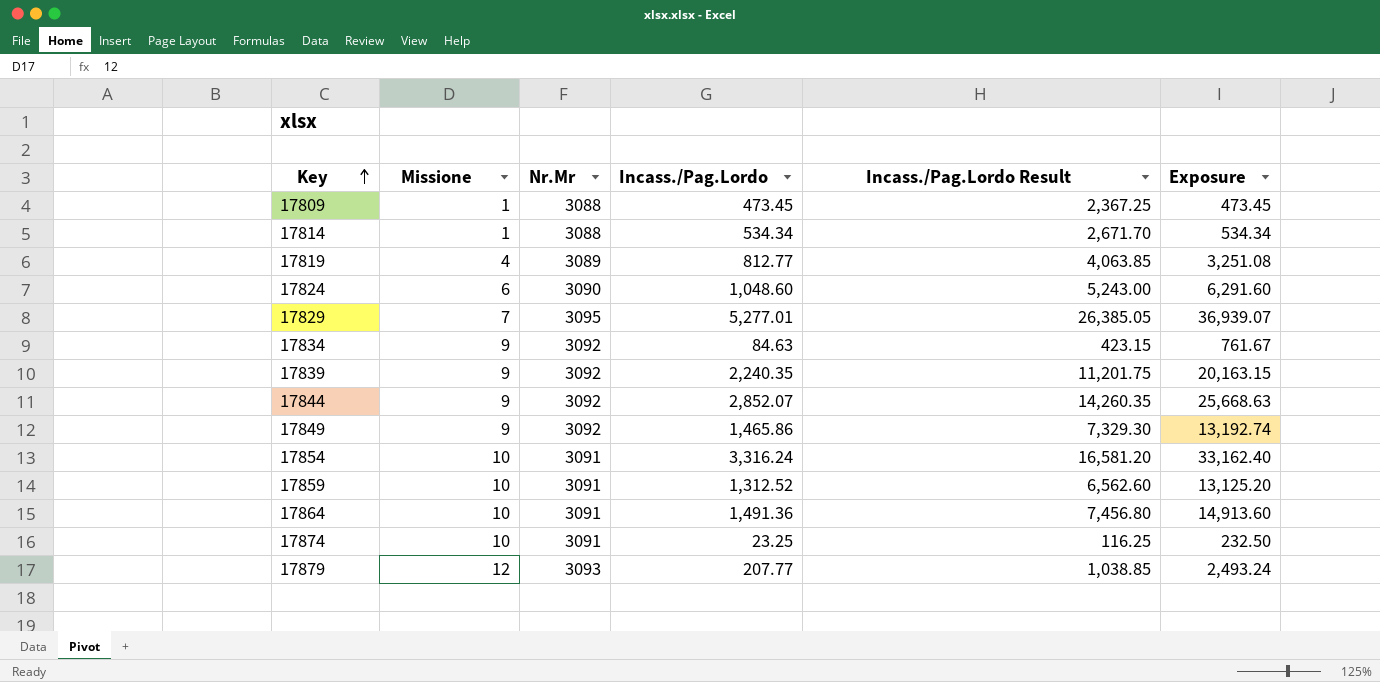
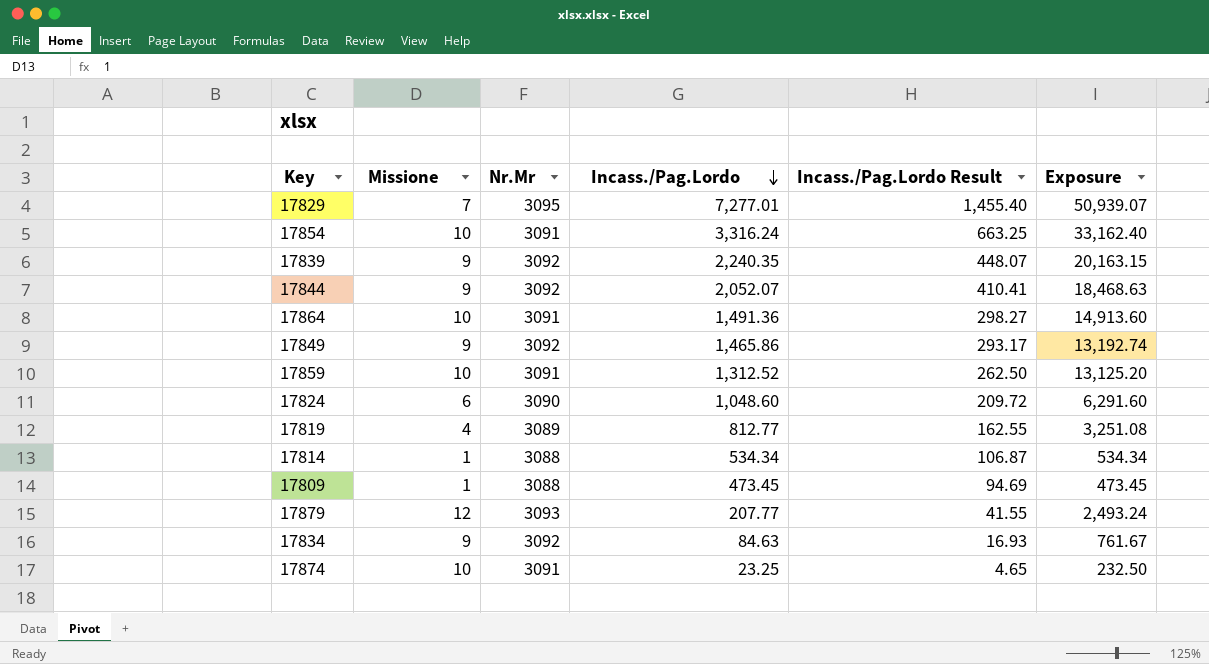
row order: Key ascending -> Incass./Pag.Lordo descending
column Incass./Pag.Lordo Result | formula: [Incass./Pag.Lordo] * 5 -> [Incass./Pag.Lordo] * 0.2
17829 | Incass./Pag.Lordo: 5,277.01 -> 7,277.01
17829 | Exposure: 36,939.07 -> 50,939.07
17844 | Incass./Pag.Lordo: 2,852.07 -> 2,052.07
17844 | Exposure: 25,668.63 -> 18,468.63

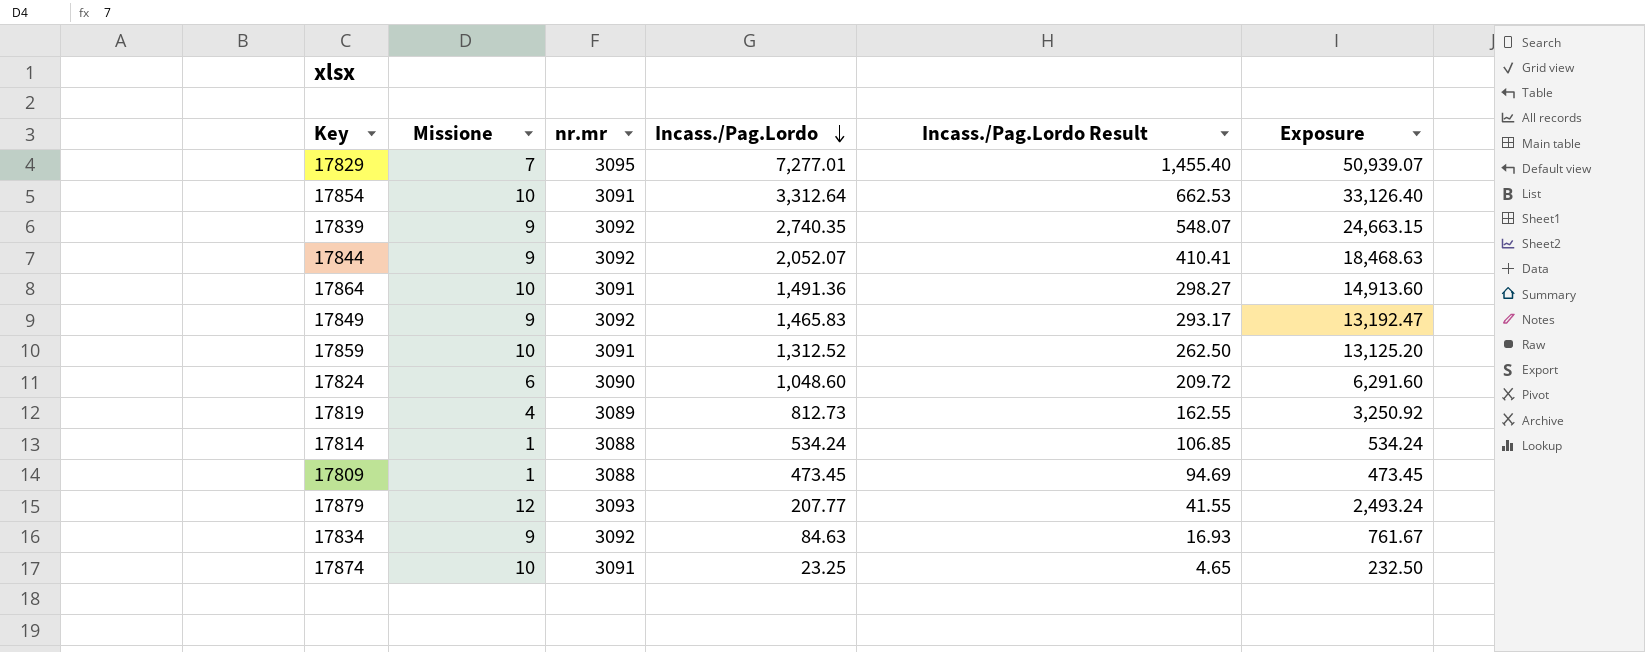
column name: Nr.Mr -> nr.mr
17854 | Incass./Pag.Lordo: 3,316.24 -> 3,312.64
17854 | Incass./Pag.Lordo Result: 663.25 -> 662.53
17854 | Exposure: 33,162.40 -> 33,126.40
17839 | Incass./Pag.Lordo: 2,240.35 -> 2,740.35
17839 | Incass./Pag.Lordo Result: 448.07 -> 548.07
17839 | Exposure: 20,163.15 -> 24,663.15
17849 | Incass./Pag.Lordo: 1,465.86 -> 1,465.83
17849 | Exposure: 13,192.74 -> 13,192.47
17819 | Incass./Pag.Lordo: 812.77 -> 812.73
17819 | Exposure: 3,251.08 -> 3,250.92
17814 | Incass./Pag.Lordo: 534.34 -> 534.24
17814 | Incass./Pag.Lordo Result: 106.87 -> 106.85
17814 | Exposure: 534.34 -> 534.24

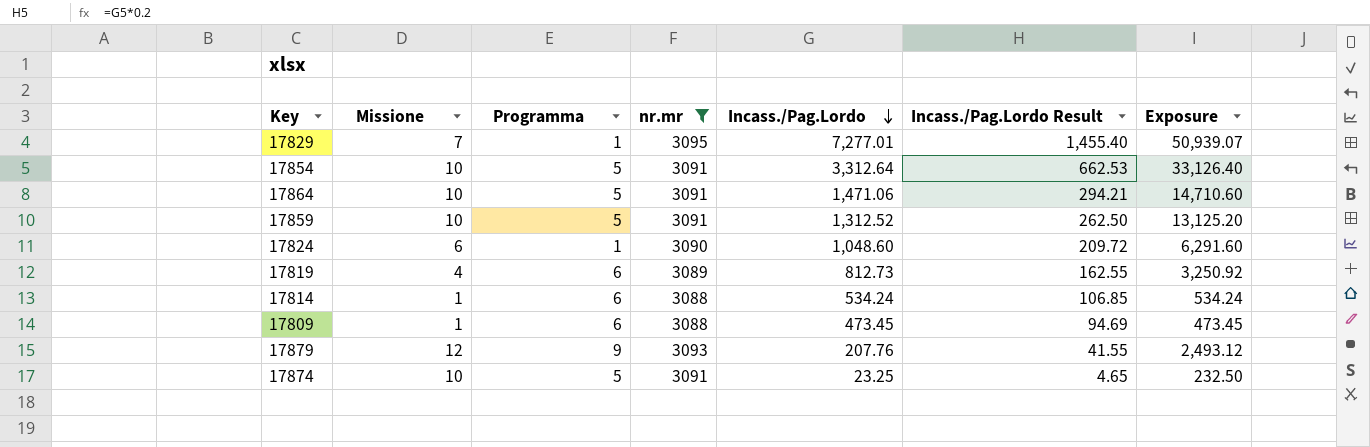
filter: none -> nr.mr != 3092
column Programma | position: none -> 3
17864 | Incass./Pag.Lordo: 1,491.36 -> 1,471.06
17864 | Incass./Pag.Lordo Result: 298.27 -> 294.21
17864 | Exposure: 14,913.60 -> 14,710.60
17879 | Incass./Pag.Lordo: 207.77 -> 207.76
17879 | Exposure: 2,493.24 -> 2,493.12

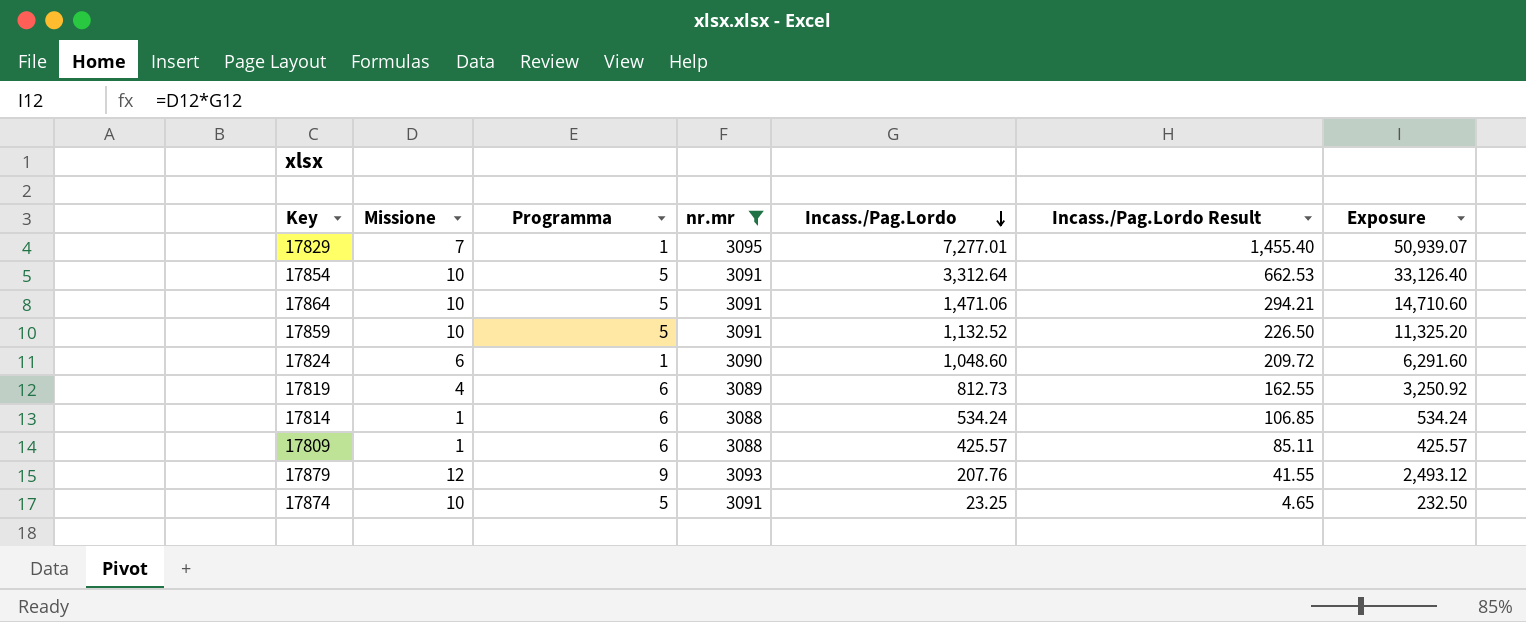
17859 | Incass./Pag.Lordo: 1,312.52 -> 1,132.52
17859 | Incass./Pag.Lordo Result: 262.50 -> 226.50
17859 | Exposure: 13,125.20 -> 11,325.20
17809 | Incass./Pag.Lordo: 473.45 -> 425.57
17809 | Incass./Pag.Lordo Result: 94.69 -> 85.11
17809 | Exposure: 473.45 -> 425.57

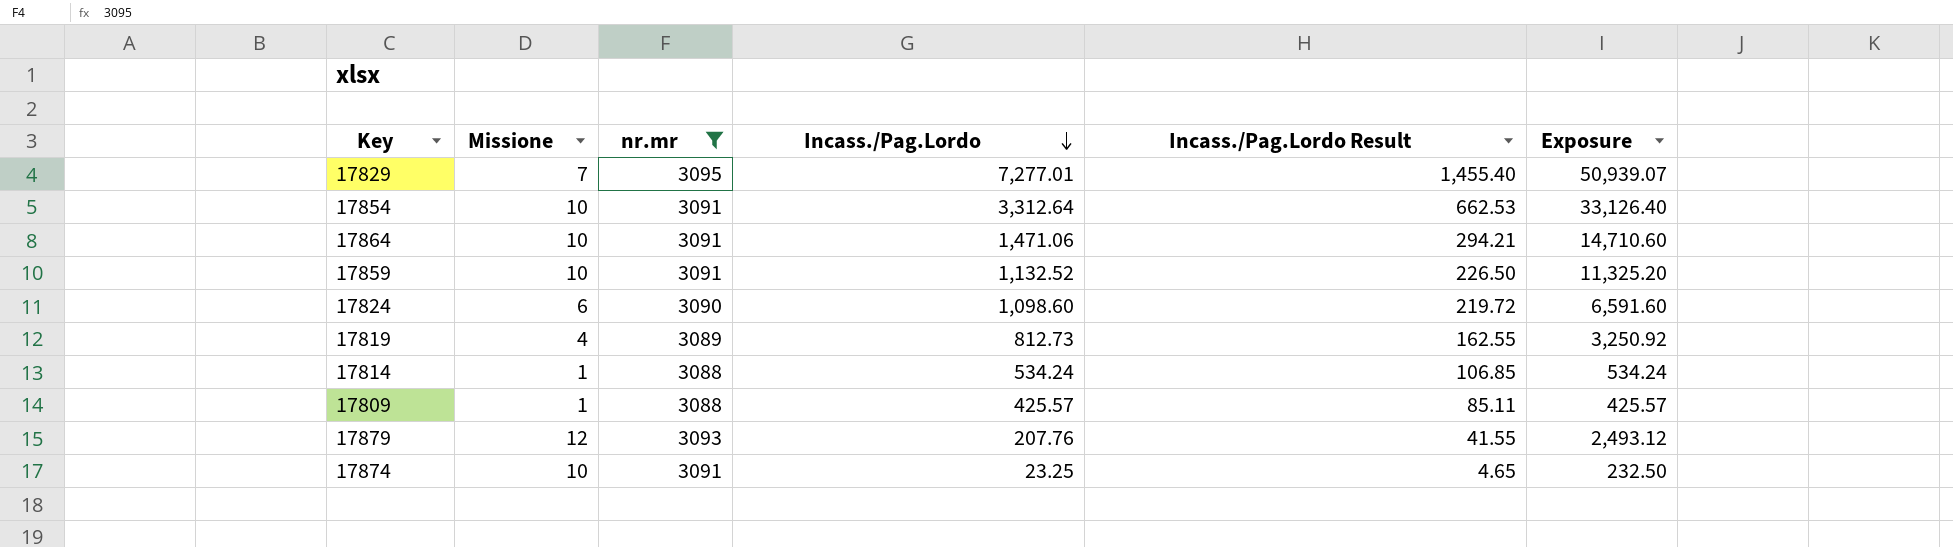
column Programma | position: 3 -> none
17824 | Incass./Pag.Lordo: 1,048.60 -> 1,098.60
17824 | Incass./Pag.Lordo Result: 209.72 -> 219.72
17824 | Exposure: 6,291.60 -> 6,591.60

